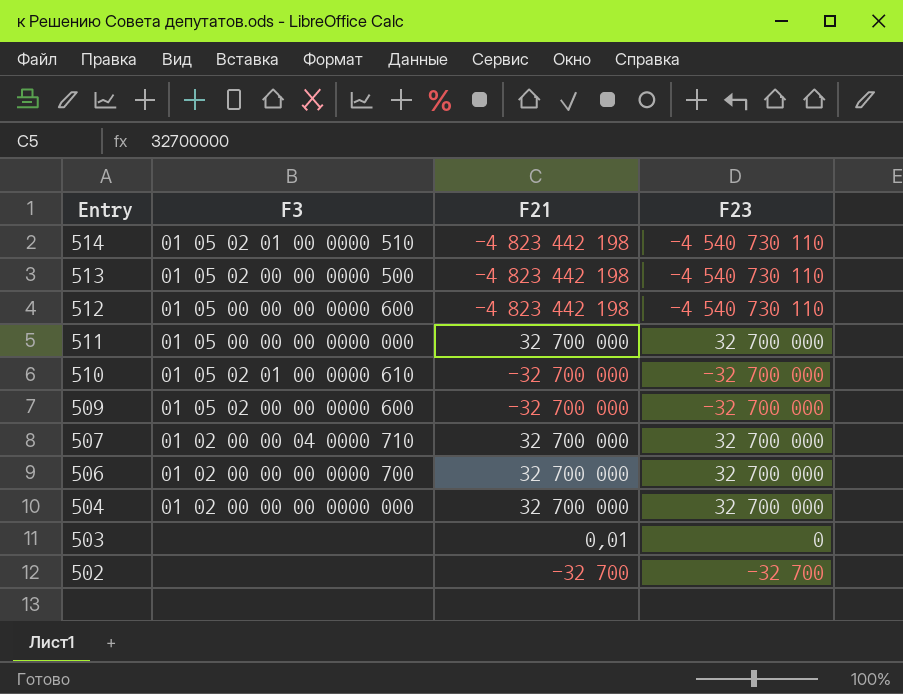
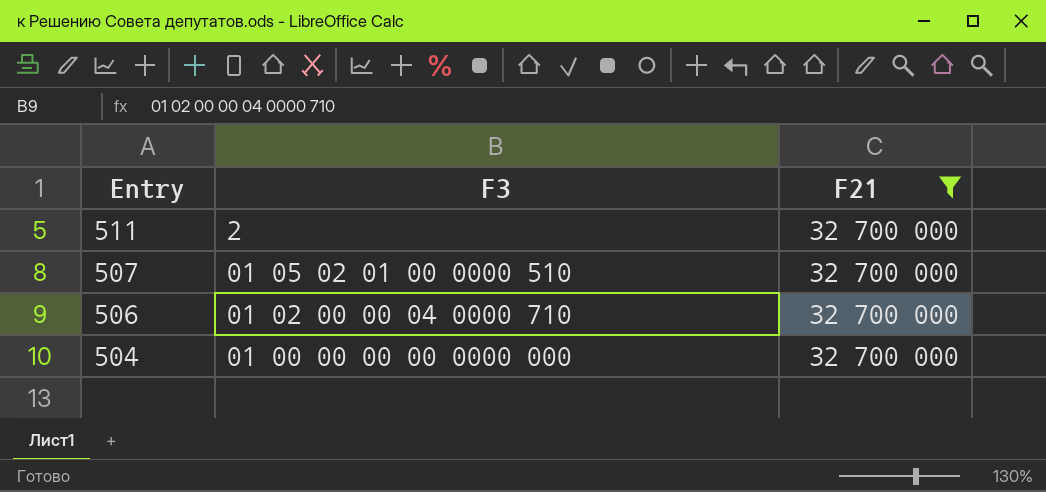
filter: none -> F21 = 32 700 000
column F23 | position: 4 -> none
511 | F3: 01 05 00 00 00 0000 000 -> 2
507 | F3: 01 02 00 00 04 0000 710 -> 01 05 02 01 00 0000 510
506 | F3: 01 02 00 00 00 0000 700 -> 01 02 00 00 04 0000 710
504 | F3: 01 02 00 00 00 0000 000 -> 01 00 00 00 00 0000 000

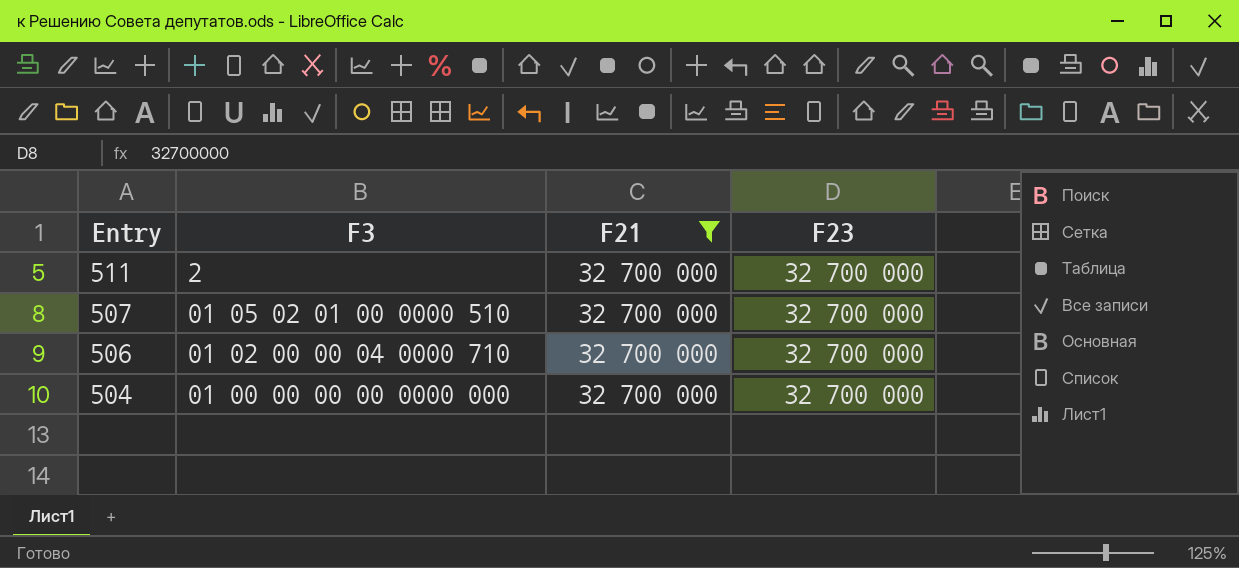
column F23 | position: none -> 4

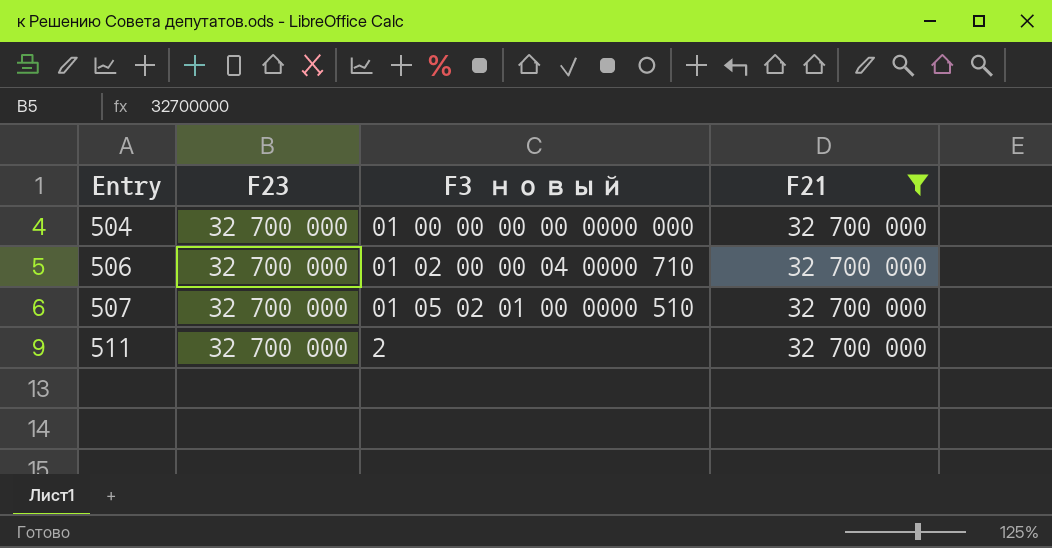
row order: Entry descending -> Entry ascending
column F23 | position: 4 -> 2
column name: F3 -> F3 новый

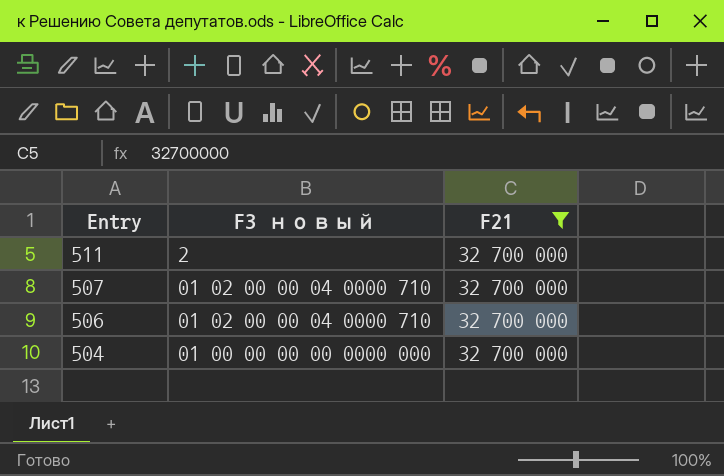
row order: Entry ascending -> Entry descending
column F23 | position: 2 -> none
507 | F3 новый: 01 05 02 01 00 0000 510 -> 01 02 00 00 04 0000 710

